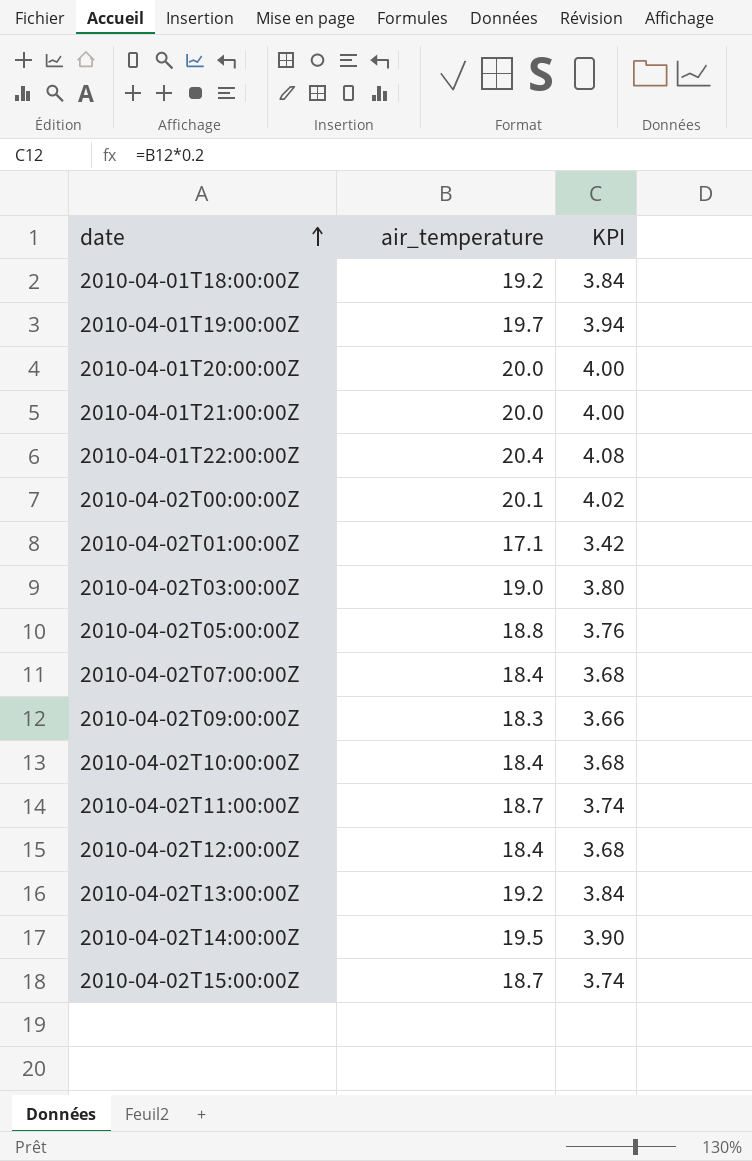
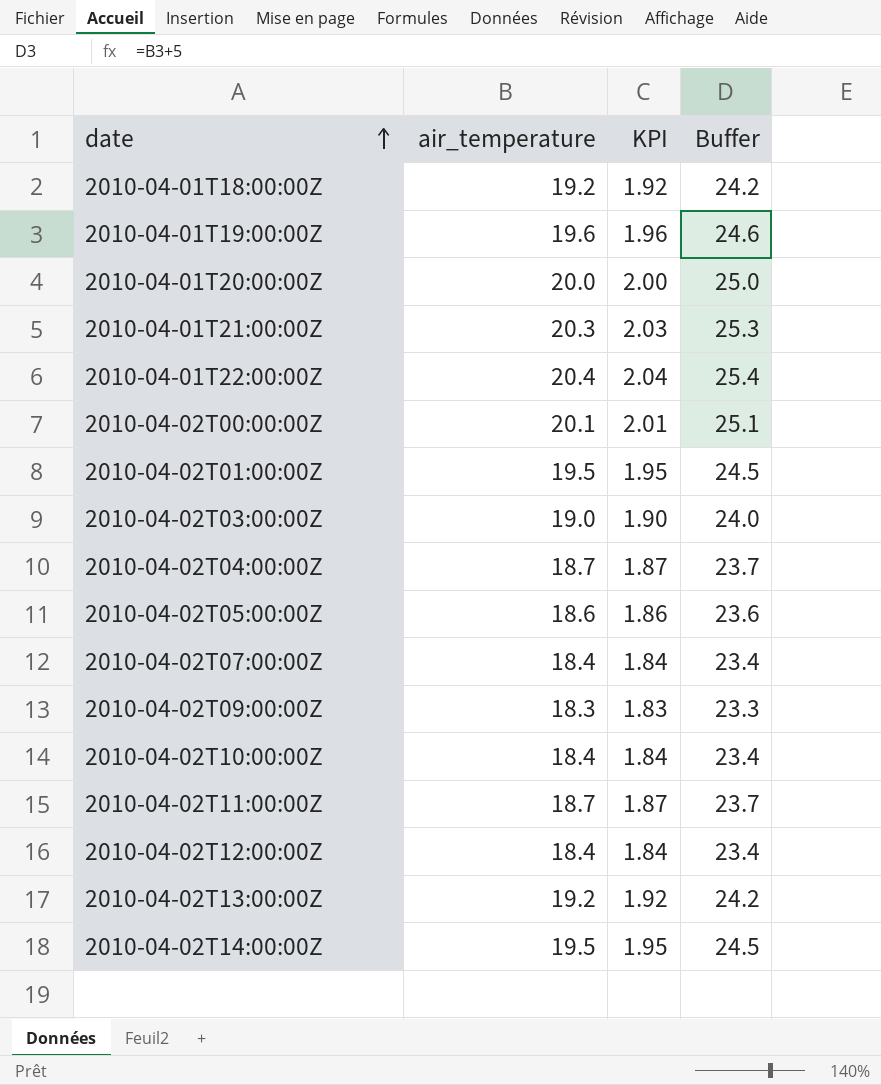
column KPI | formula: [air_temperature] * 0.2 -> [air_temperature] * 0.1
column Buffer | formula: none -> [air_temperature] + 5
row 2010-04-02T15:00:00Z: 18.7 | 3.74 -> none
2010-04-01T19:00:00Z | air_temperature: 19.7 -> 19.6
2010-04-01T21:00:00Z | air_temperature: 20.0 -> 20.3
2010-04-02T01:00:00Z | air_temperature: 17.1 -> 19.5
row 2010-04-02T04:00:00Z: none -> 18.7 | 1.87 | 23.7
2010-04-02T05:00:00Z | air_temperature: 18.8 -> 18.6

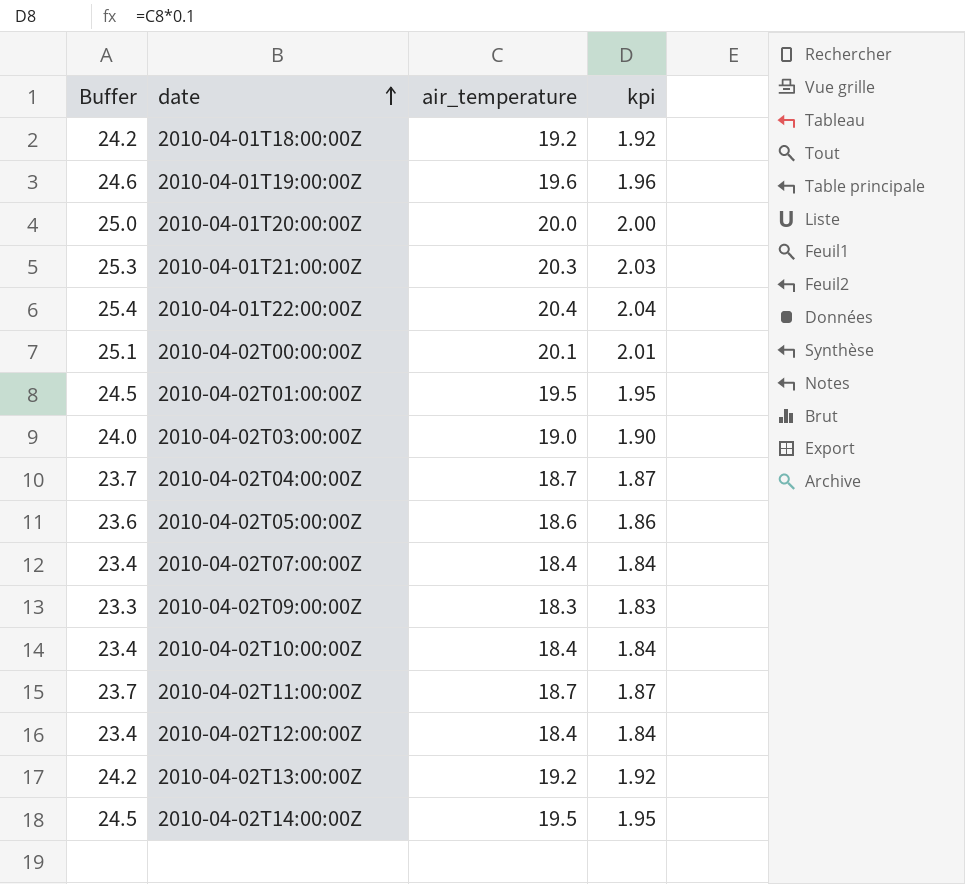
column Buffer | position: 4 -> 1
column name: KPI -> kpi

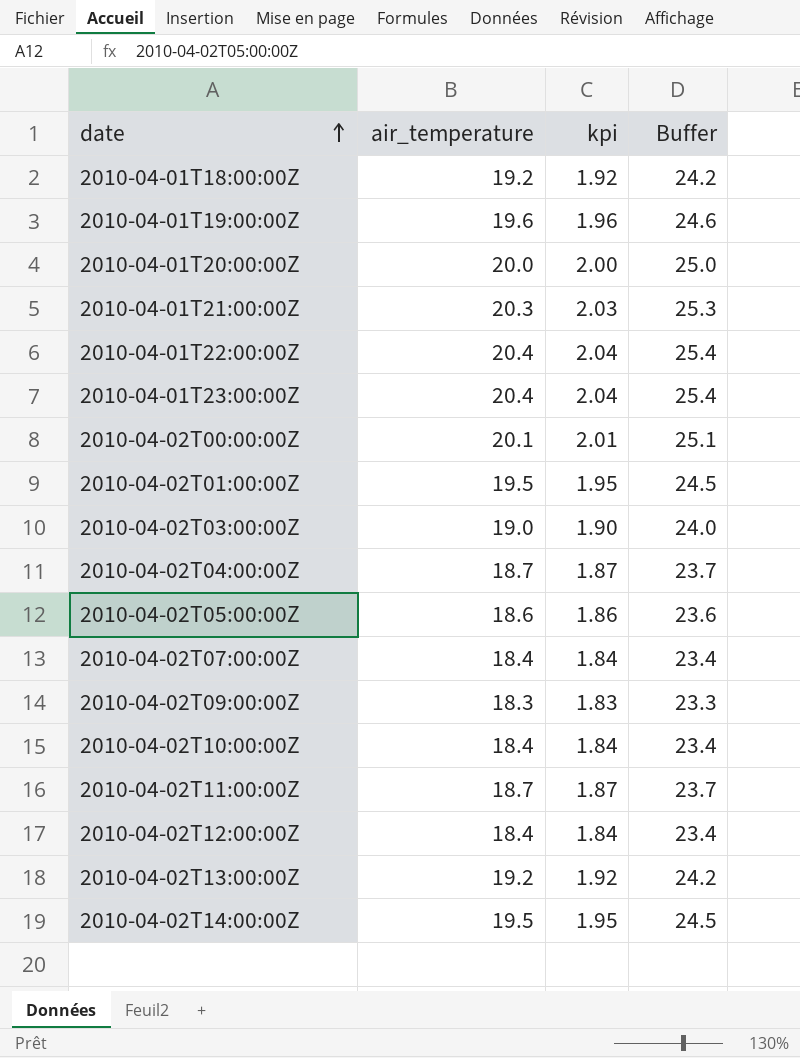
column Buffer | position: 1 -> 4
row 2010-04-01T23:00:00Z: none -> 20.4 | 2.04 | 25.4

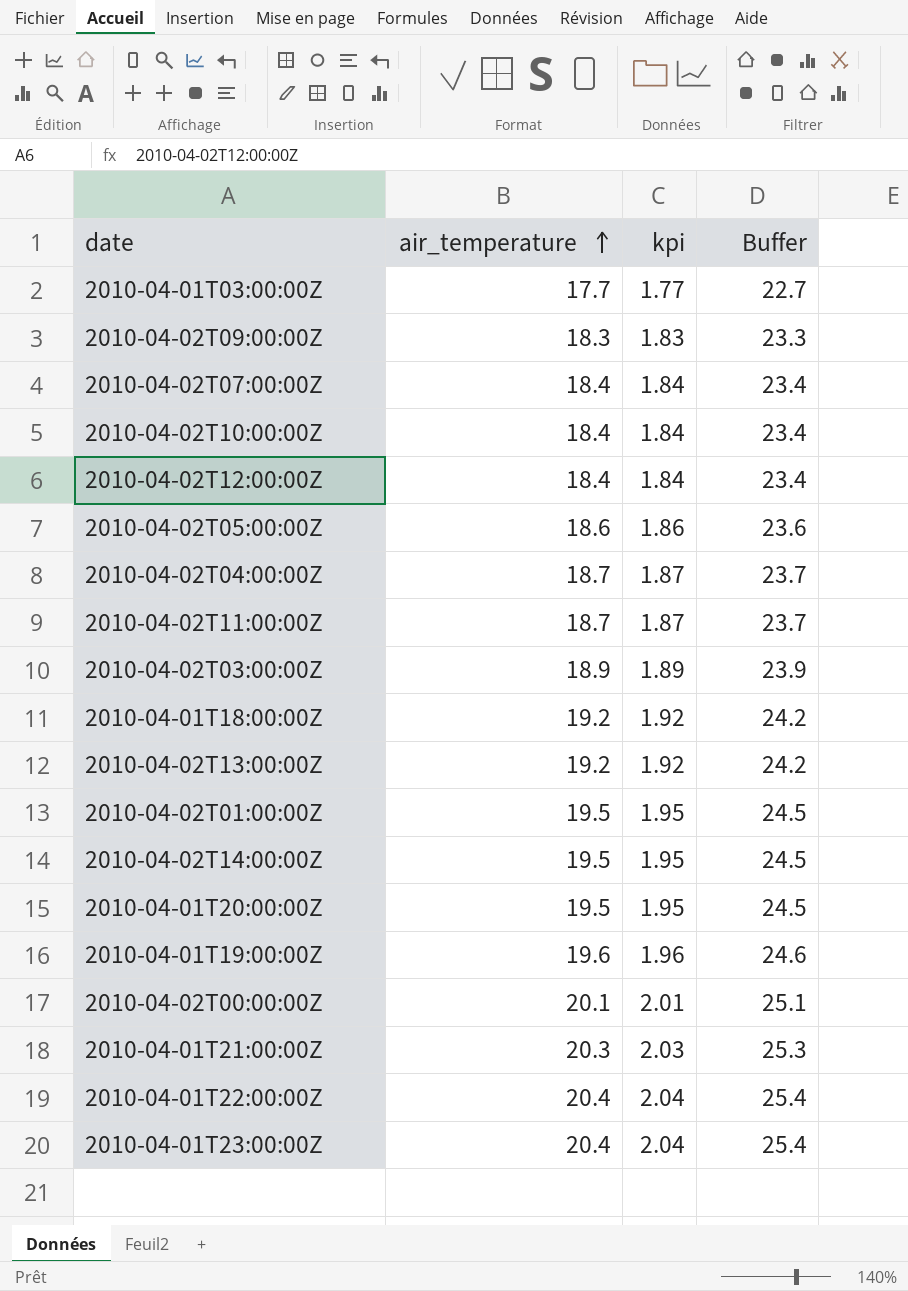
row order: date ascending -> air_temperature ascending
row 2010-04-01T03:00:00Z: none -> 17.7 | 1.77 | 22.7
2010-04-02T03:00:00Z | air_temperature: 19.0 -> 18.9
2010-04-02T03:00:00Z | kpi: 1.90 -> 1.89
2010-04-02T03:00:00Z | Buffer: 24.0 -> 23.9
2010-04-01T20:00:00Z | air_temperature: 20.0 -> 19.5
2010-04-01T20:00:00Z | kpi: 2.00 -> 1.95
2010-04-01T20:00:00Z | Buffer: 25.0 -> 24.5

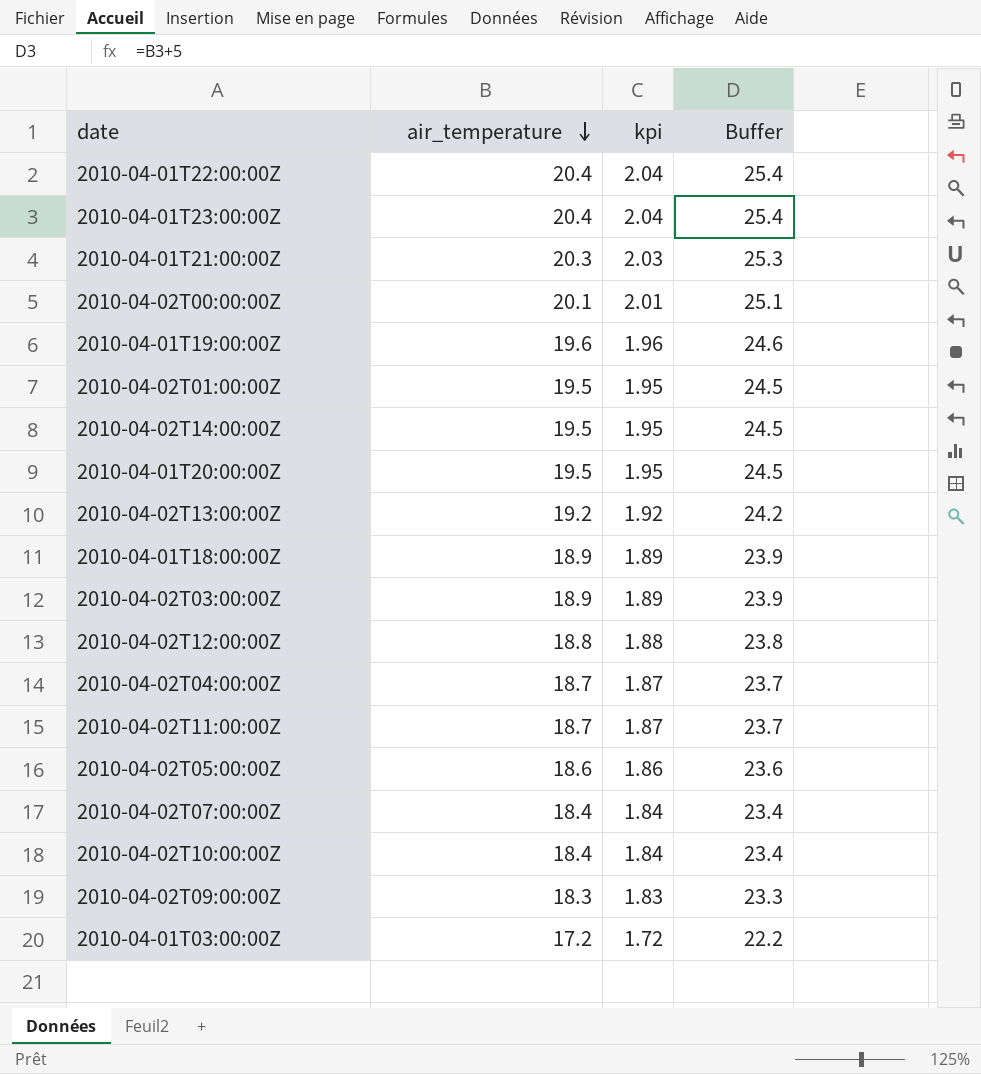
row order: air_temperature ascending -> air_temperature descending
2010-04-01T18:00:00Z | air_temperature: 19.2 -> 18.9
2010-04-01T18:00:00Z | kpi: 1.92 -> 1.89
2010-04-01T18:00:00Z | Buffer: 24.2 -> 23.9
2010-04-02T12:00:00Z | air_temperature: 18.4 -> 18.8
2010-04-02T12:00:00Z | kpi: 1.84 -> 1.88
2010-04-02T12:00:00Z | Buffer: 23.4 -> 23.8
2010-04-01T03:00:00Z | air_temperature: 17.7 -> 17.2
2010-04-01T03:00:00Z | kpi: 1.77 -> 1.72
2010-04-01T03:00:00Z | Buffer: 22.7 -> 22.2

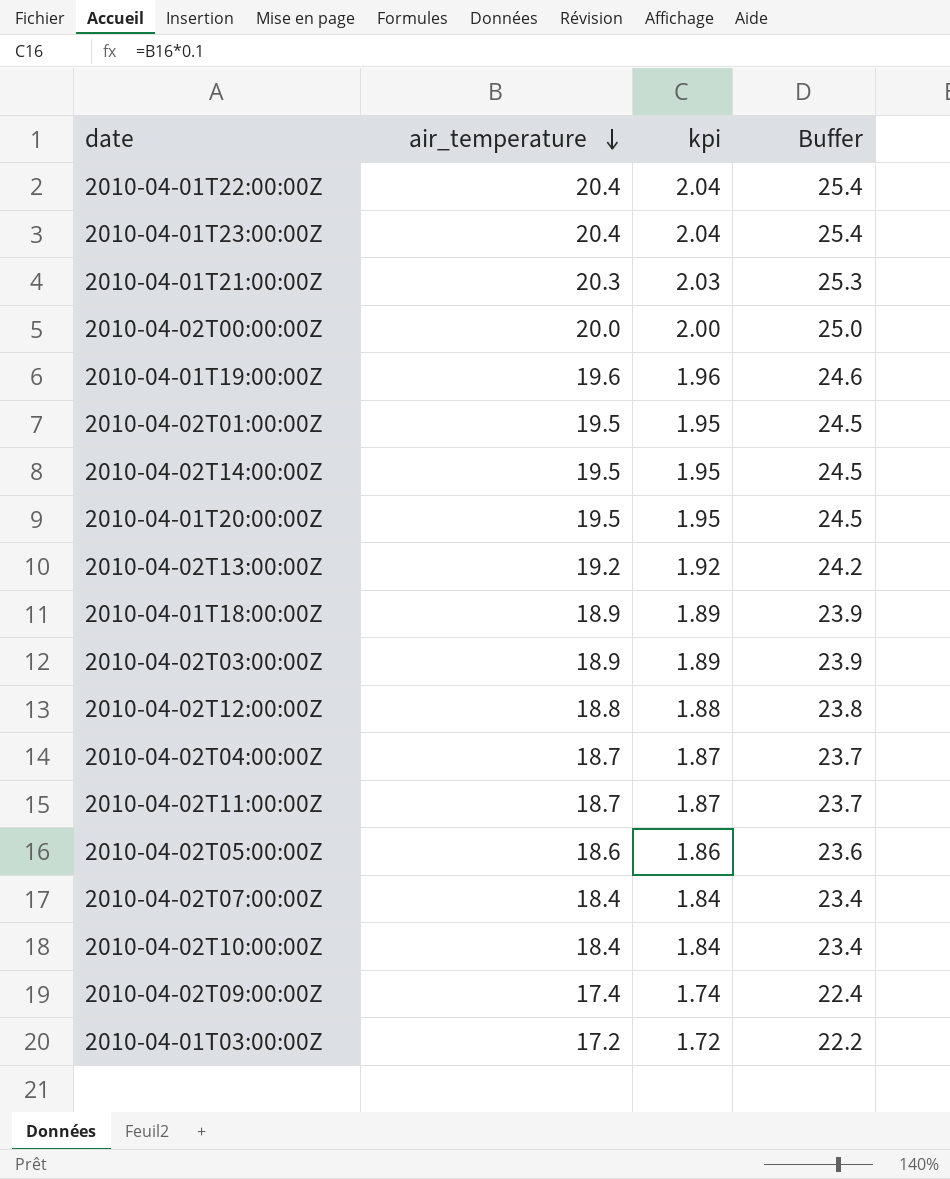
2010-04-02T00:00:00Z | air_temperature: 20.1 -> 20.0
2010-04-02T00:00:00Z | kpi: 2.01 -> 2.00
2010-04-02T00:00:00Z | Buffer: 25.1 -> 25.0
2010-04-02T09:00:00Z | air_temperature: 18.3 -> 17.4
2010-04-02T09:00:00Z | kpi: 1.83 -> 1.74
2010-04-02T09:00:00Z | Buffer: 23.3 -> 22.4

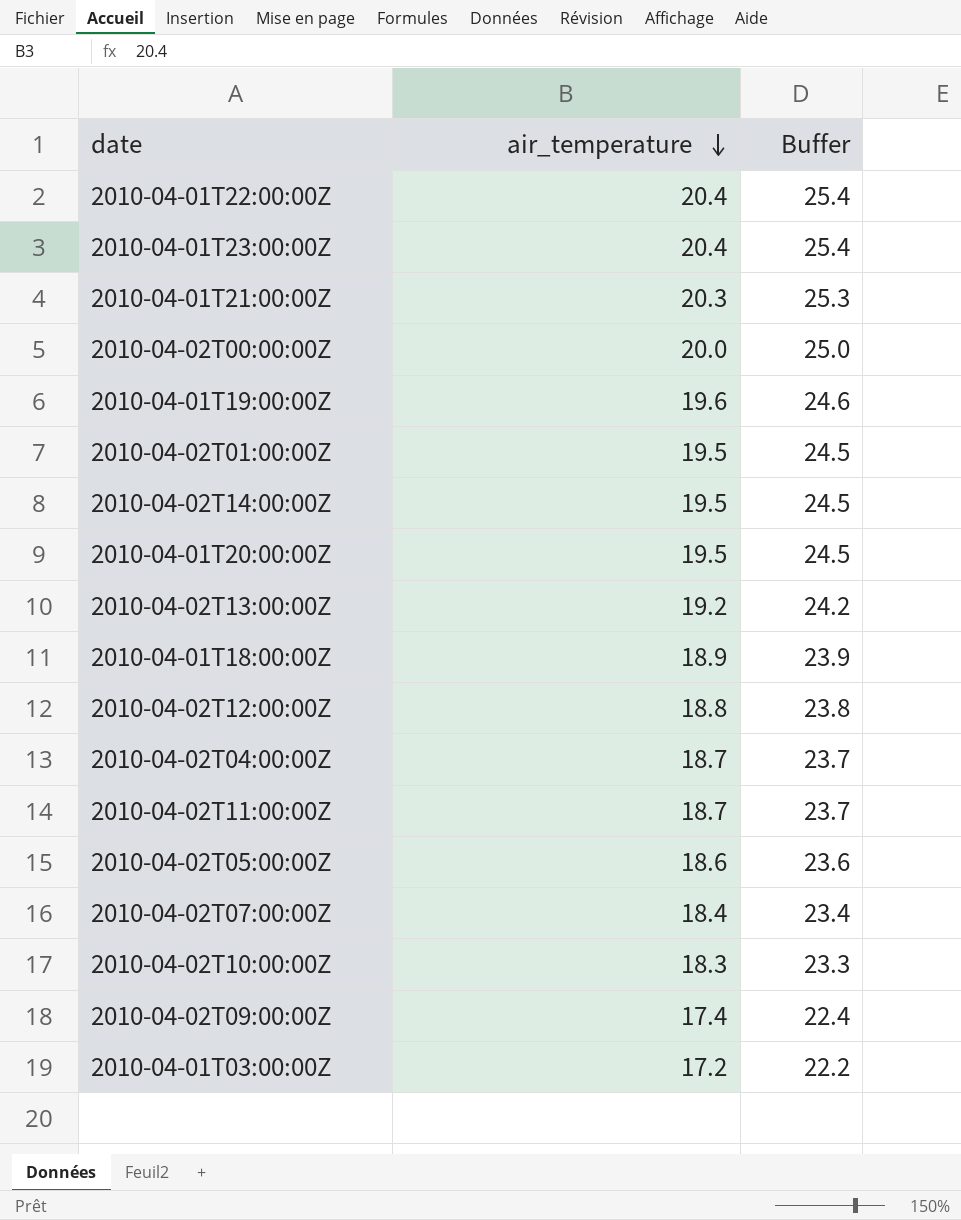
column kpi | formula: [air_temperature] * 0.1 -> none
row 2010-04-02T03:00:00Z: 18.9 | 1.89 | 23.9 -> none
2010-04-02T10:00:00Z | air_temperature: 18.4 -> 18.3
2010-04-02T10:00:00Z | Buffer: 23.4 -> 23.3

